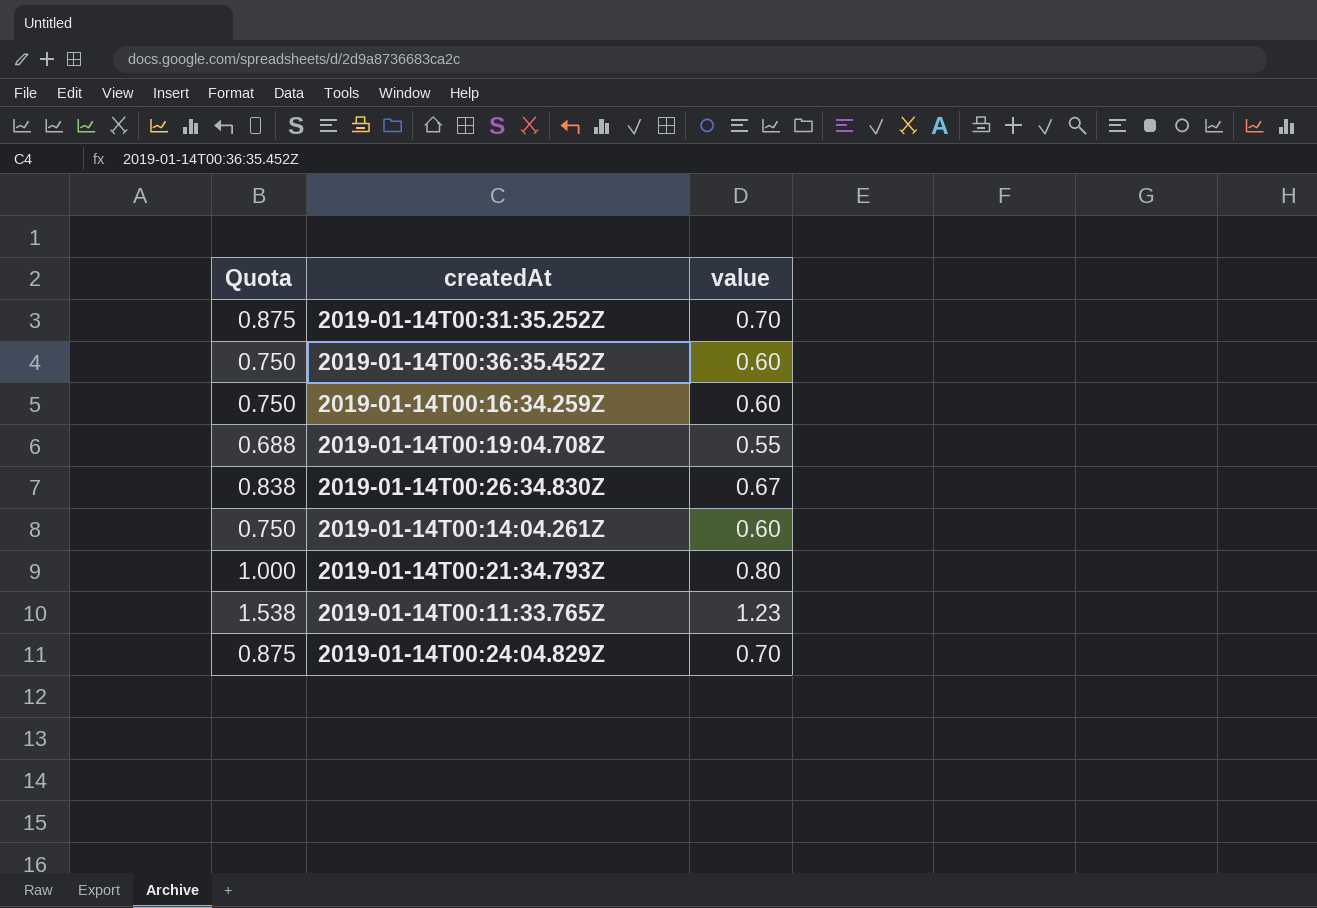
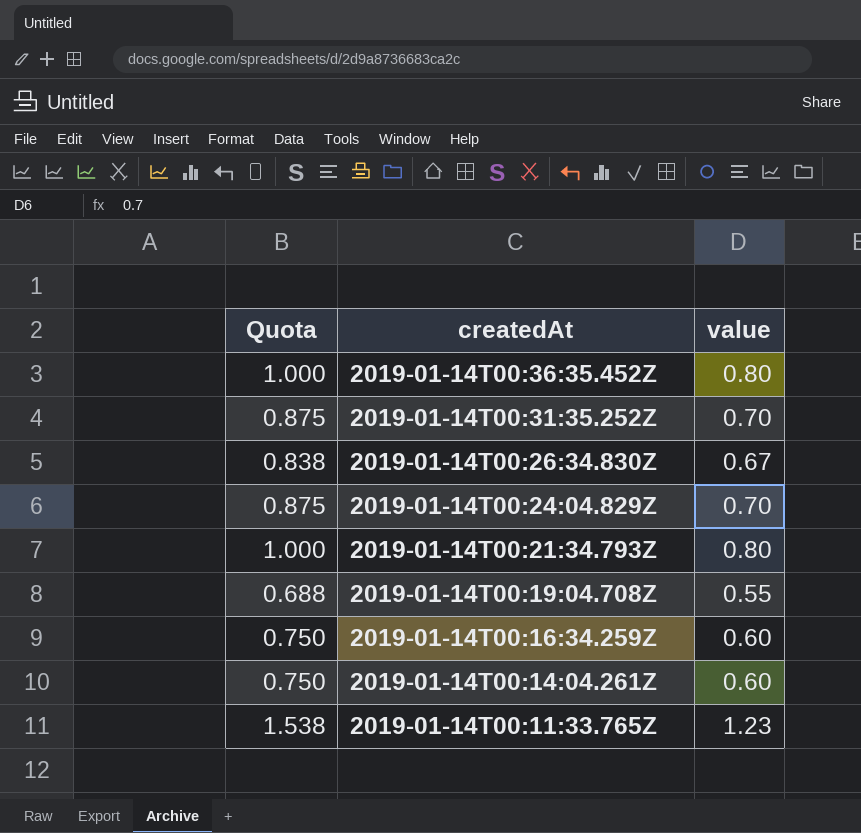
row order: none -> createdAt descending
2019-01-14T00:36:35.452Z | Quota: 0.750 -> 1.000
2019-01-14T00:36:35.452Z | value: 0.60 -> 0.80

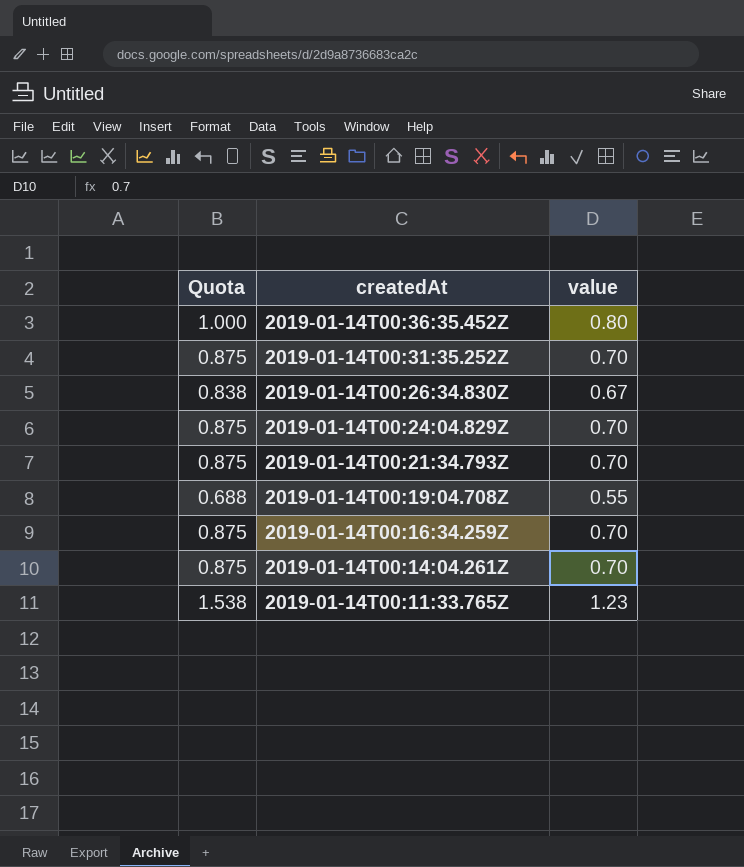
2019-01-14T00:21:34.793Z | Quota: 1.000 -> 0.875
2019-01-14T00:21:34.793Z | value: 0.80 -> 0.70
2019-01-14T00:16:34.259Z | Quota: 0.750 -> 0.875
2019-01-14T00:16:34.259Z | value: 0.60 -> 0.70
2019-01-14T00:14:04.261Z | Quota: 0.750 -> 0.875
2019-01-14T00:14:04.261Z | value: 0.60 -> 0.70

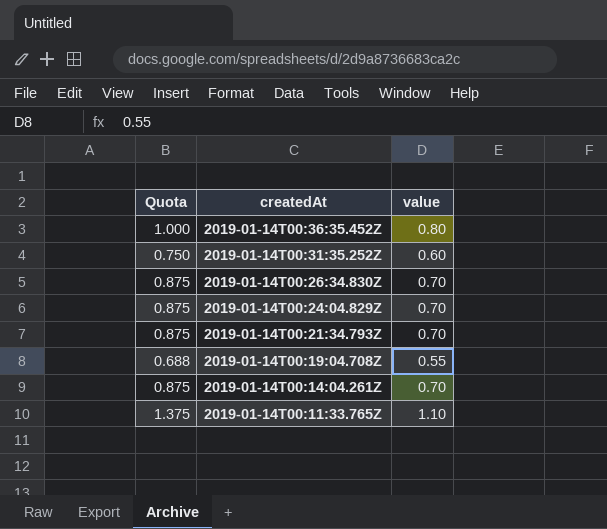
row 2019-01-14T00:16:34.259Z: 0.875 | 0.70 -> none
2019-01-14T00:31:35.252Z | Quota: 0.875 -> 0.750
2019-01-14T00:31:35.252Z | value: 0.70 -> 0.60
2019-01-14T00:26:34.830Z | Quota: 0.838 -> 0.875
2019-01-14T00:26:34.830Z | value: 0.67 -> 0.70
2019-01-14T00:11:33.765Z | Quota: 1.538 -> 1.375
2019-01-14T00:11:33.765Z | value: 1.23 -> 1.10

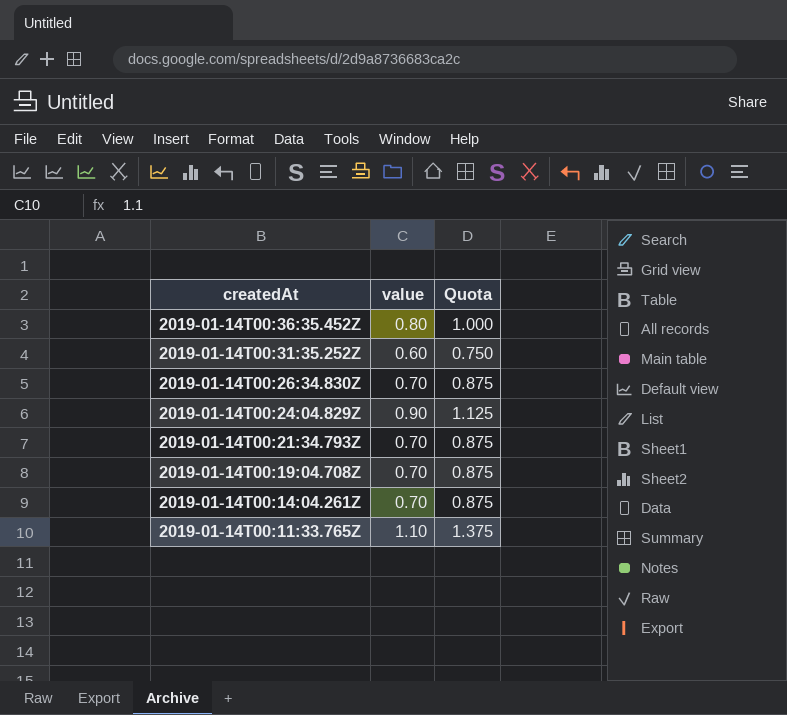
column Quota | position: 1 -> 3
2019-01-14T00:24:04.829Z | value: 0.70 -> 0.90
2019-01-14T00:24:04.829Z | Quota: 0.875 -> 1.125
2019-01-14T00:19:04.708Z | value: 0.55 -> 0.70
2019-01-14T00:19:04.708Z | Quota: 0.688 -> 0.875

